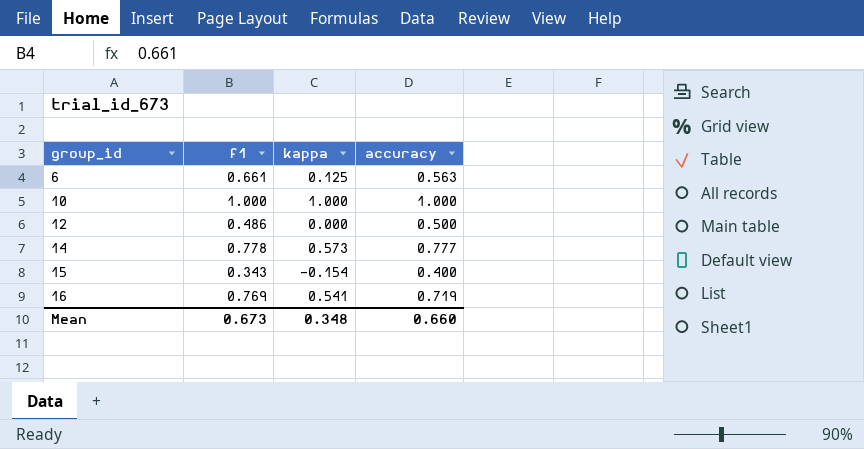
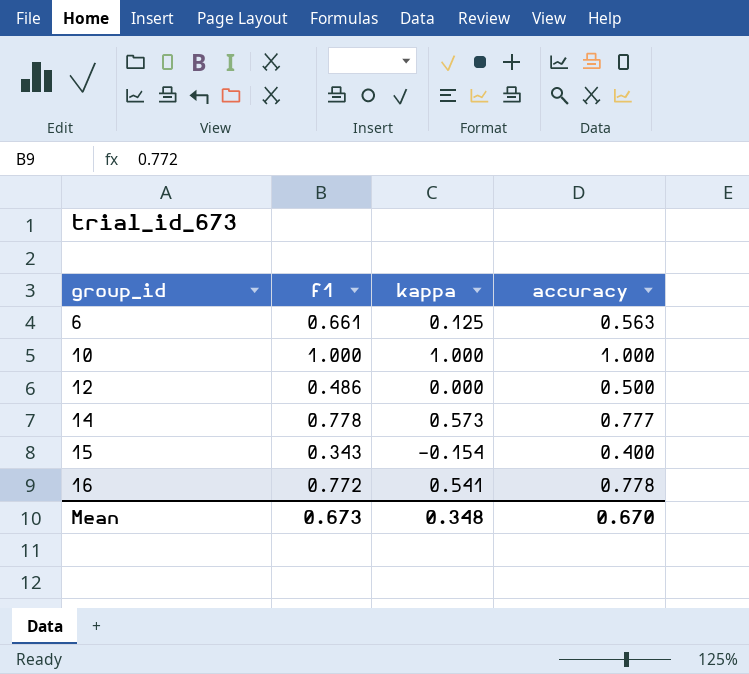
16 | f1: 0.769 -> 0.772
16 | accuracy: 0.719 -> 0.778
Mean | accuracy: 0.660 -> 0.670

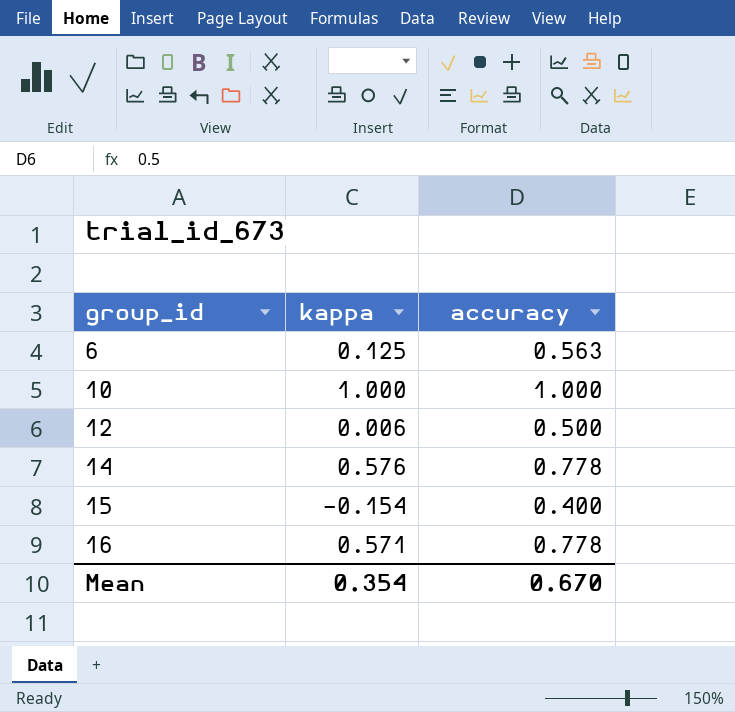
column f1 | position: 2 -> none
12 | kappa: 0.000 -> 0.006
14 | kappa: 0.573 -> 0.576
14 | accuracy: 0.777 -> 0.778
16 | kappa: 0.541 -> 0.571
Mean | kappa: 0.348 -> 0.354

